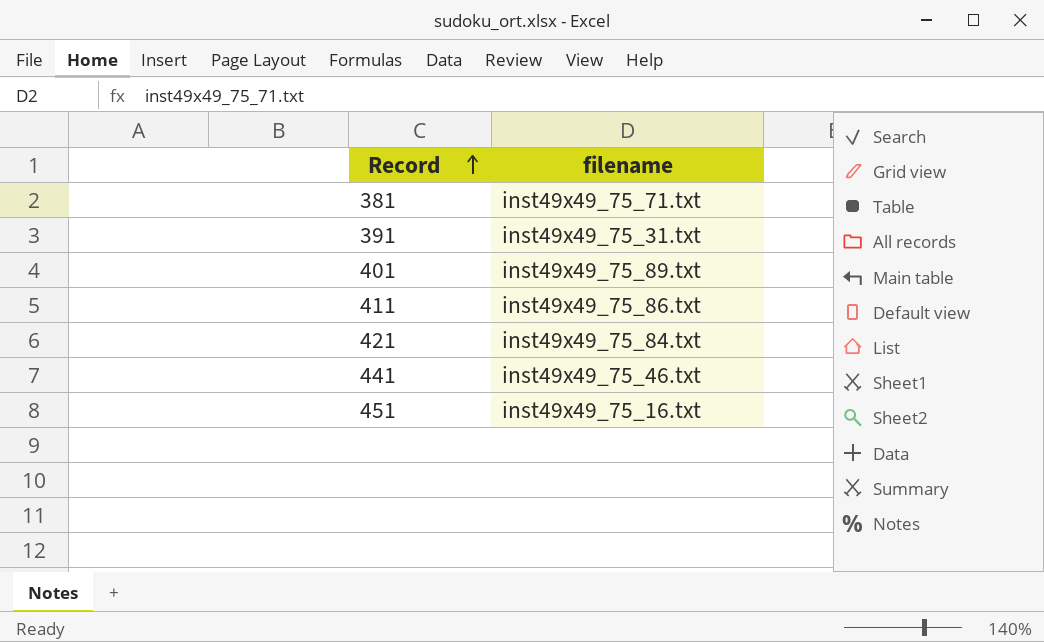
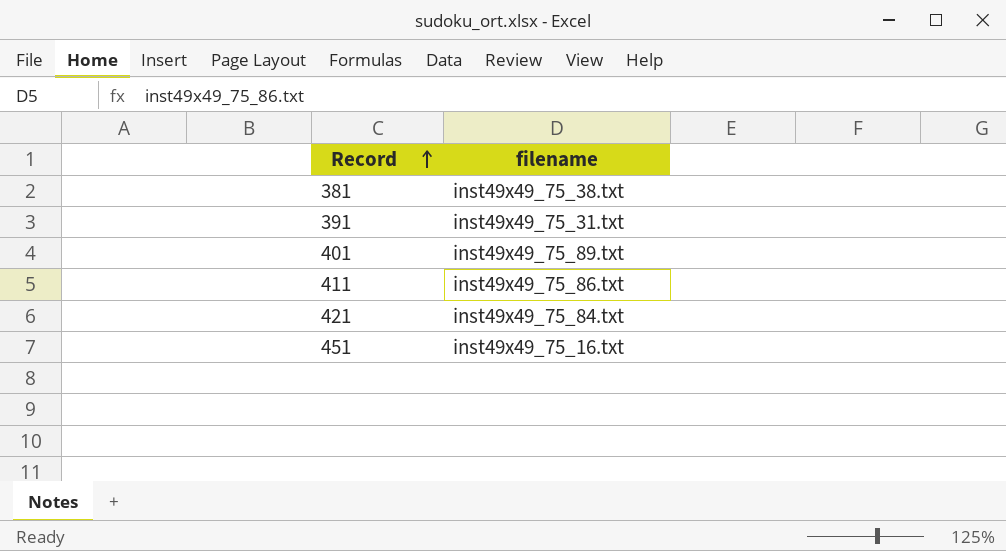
row 441: inst49x49_75_46.txt -> none
381 | filename: inst49x49_75_71.txt -> inst49x49_75_38.txt

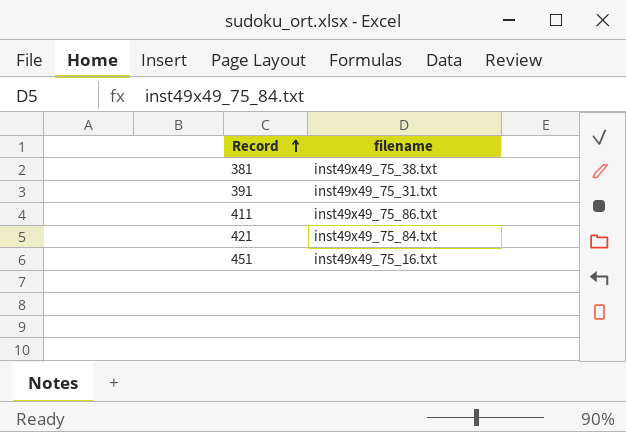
row 401: inst49x49_75_89.txt -> none

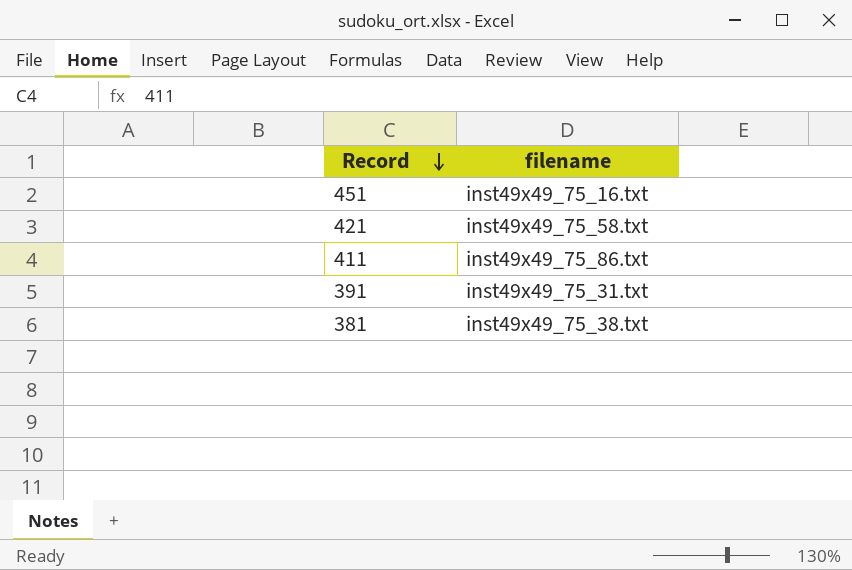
row order: Record ascending -> Record descending
421 | filename: inst49x49_75_84.txt -> inst49x49_75_58.txt

